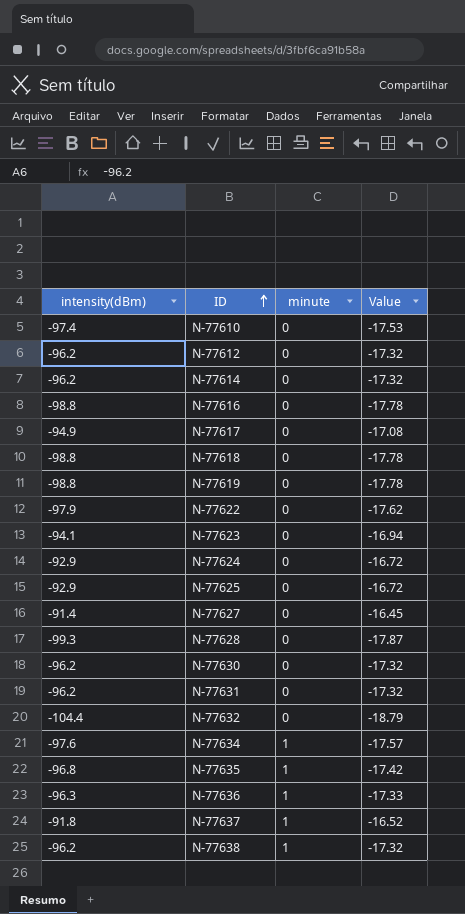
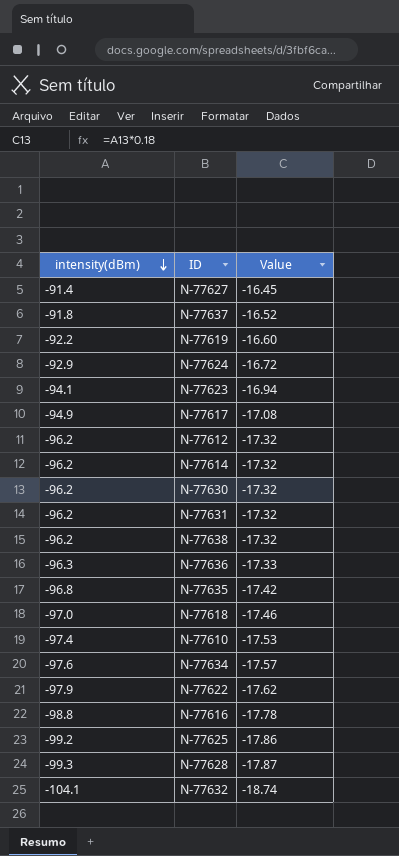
row order: ID ascending -> intensity(dBm) descending
column minute | position: 3 -> none
N-77619 | intensity(dBm): -98.8 -> -92.2
N-77619 | Value: -17.78 -> -16.60
N-77618 | intensity(dBm): -98.8 -> -97.0
N-77618 | Value: -17.78 -> -17.46
N-77625 | intensity(dBm): -92.9 -> -99.2
N-77625 | Value: -16.72 -> -17.86
N-77632 | intensity(dBm): -104.4 -> -104.1
N-77632 | Value: -18.79 -> -18.74

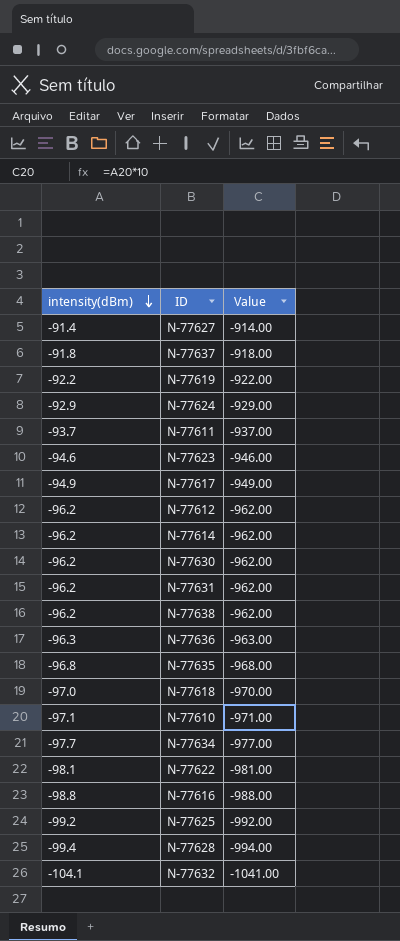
column Value | formula: [intensity(dBm)] * 0.18 -> [intensity(dBm)] * 10
row N-77611: none -> -93.7 | -937.00
N-77623 | intensity(dBm): -94.1 -> -94.6
N-77610 | intensity(dBm): -97.4 -> -97.1
N-77634 | intensity(dBm): -97.6 -> -97.7
N-77622 | intensity(dBm): -97.9 -> -98.1
N-77628 | intensity(dBm): -99.3 -> -99.4

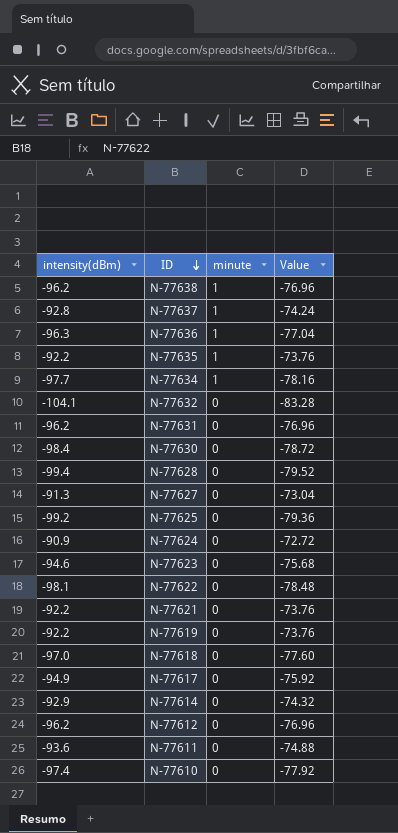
row order: intensity(dBm) descending -> ID descending
column minute | position: none -> 3
column Value | formula: [intensity(dBm)] * 10 -> [intensity(dBm)] * 0.8
row N-77616: -98.8 | -988.00 -> none
N-77637 | intensity(dBm): -91.8 -> -92.8
N-77635 | intensity(dBm): -96.8 -> -92.2
N-77630 | intensity(dBm): -96.2 -> -98.4
N-77627 | intensity(dBm): -91.4 -> -91.3
N-77624 | intensity(dBm): -92.9 -> -90.9
row N-77621: none -> -92.2 | 0 | -73.76
N-77614 | intensity(dBm): -96.2 -> -92.9
N-77611 | intensity(dBm): -93.7 -> -93.6
N-77610 | intensity(dBm): -97.1 -> -97.4

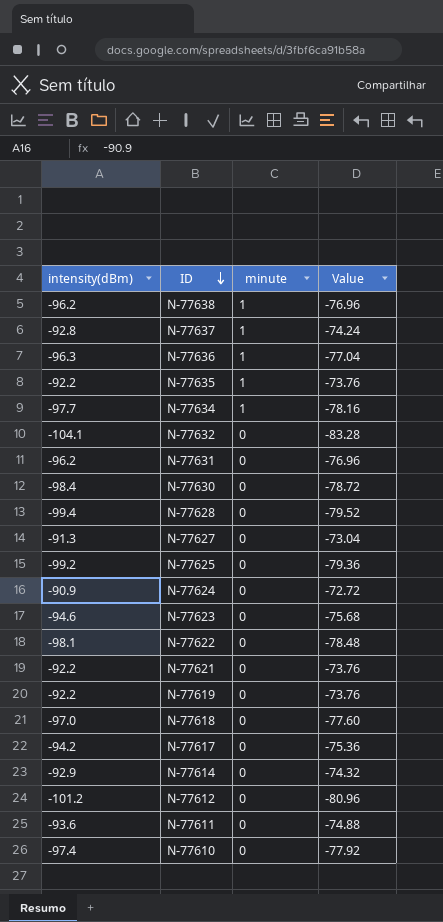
N-77617 | intensity(dBm): -94.9 -> -94.2
N-77617 | Value: -75.92 -> -75.36
N-77612 | intensity(dBm): -96.2 -> -101.2
N-77612 | Value: -76.96 -> -80.96

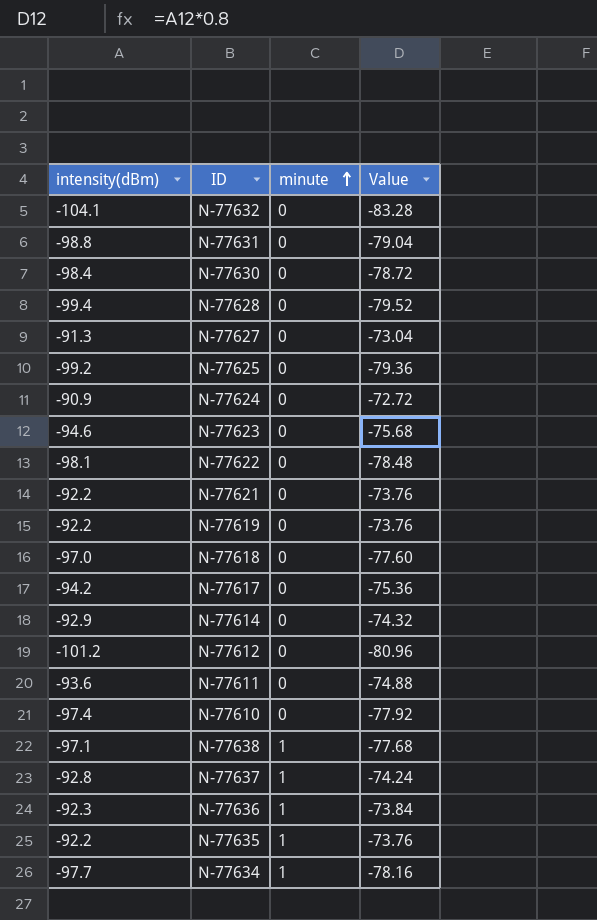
row order: ID descending -> minute ascending
N-77631 | intensity(dBm): -96.2 -> -98.8
N-77631 | Value: -76.96 -> -79.04
N-77638 | intensity(dBm): -96.2 -> -97.1
N-77638 | Value: -76.96 -> -77.68
N-77636 | intensity(dBm): -96.3 -> -92.3
N-77636 | Value: -77.04 -> -73.84

